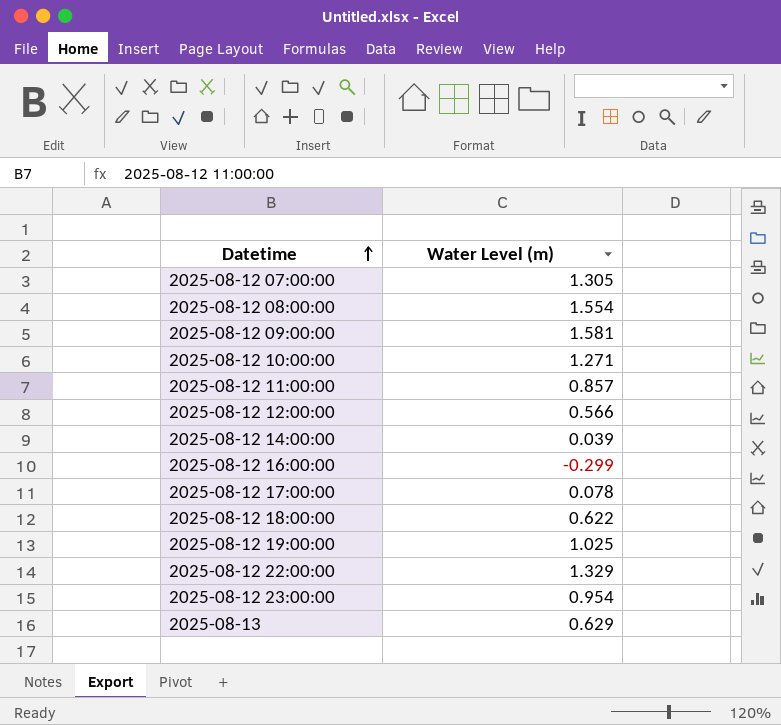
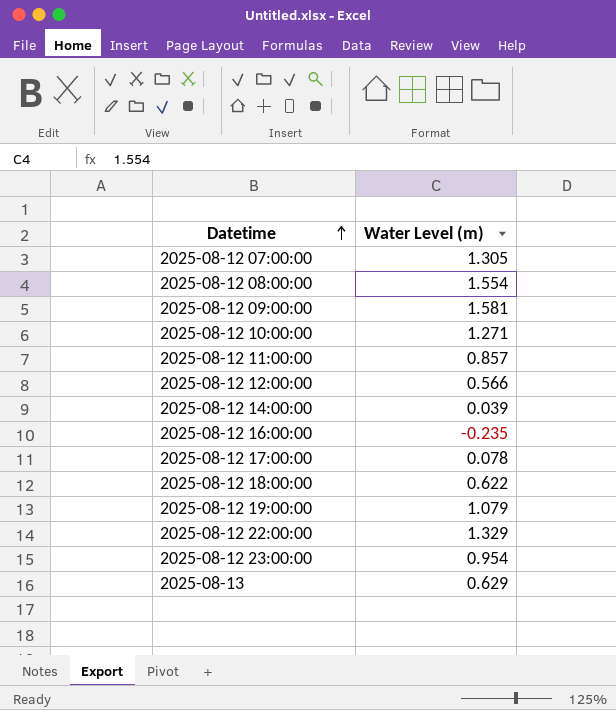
2025-08-12 16:00:00 | Water Level (m): -0.299 -> -0.235
2025-08-12 19:00:00 | Water Level (m): 1.025 -> 1.079

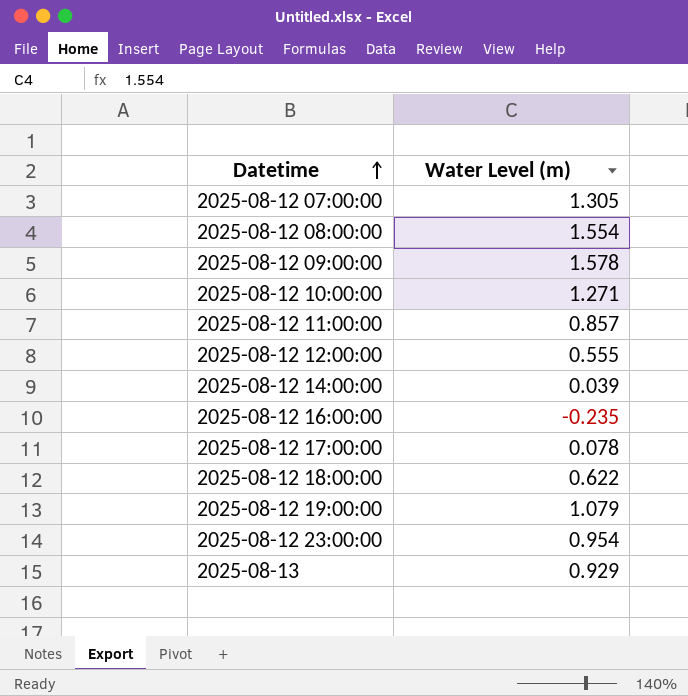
row 2025-08-12 22:00:00: 1.329 -> none
2025-08-12 09:00:00 | Water Level (m): 1.581 -> 1.578
2025-08-12 12:00:00 | Water Level (m): 0.566 -> 0.555
2025-08-13 | Water Level (m): 0.629 -> 0.929

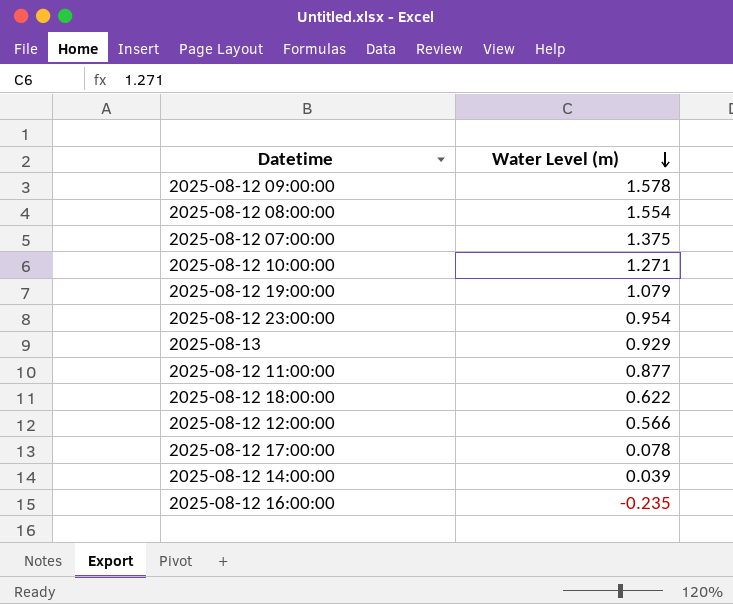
row order: Datetime ascending -> Water Level (m) descending
2025-08-12 07:00:00 | Water Level (m): 1.305 -> 1.375
2025-08-12 11:00:00 | Water Level (m): 0.857 -> 0.877
2025-08-12 12:00:00 | Water Level (m): 0.555 -> 0.566

